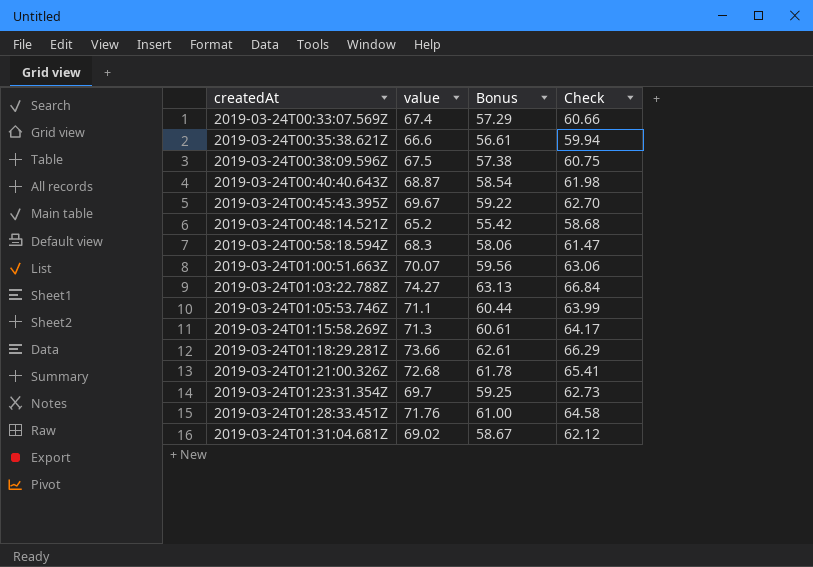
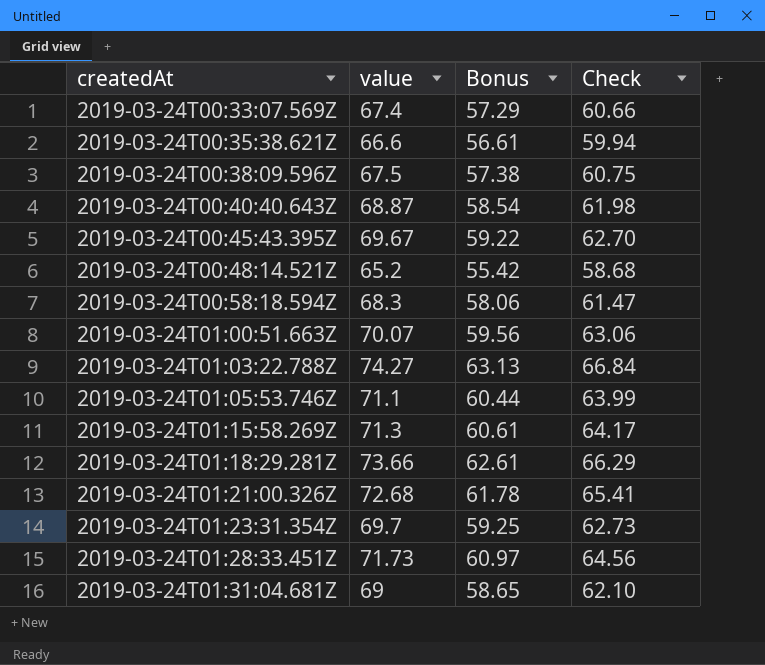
2019-03-24T01:28:33.451Z | value: 71.76 -> 71.73
2019-03-24T01:28:33.451Z | Bonus: 61.00 -> 60.97
2019-03-24T01:28:33.451Z | Check: 64.58 -> 64.56
2019-03-24T01:31:04.681Z | value: 69.02 -> 69
2019-03-24T01:31:04.681Z | Bonus: 58.67 -> 58.65
2019-03-24T01:31:04.681Z | Check: 62.12 -> 62.10

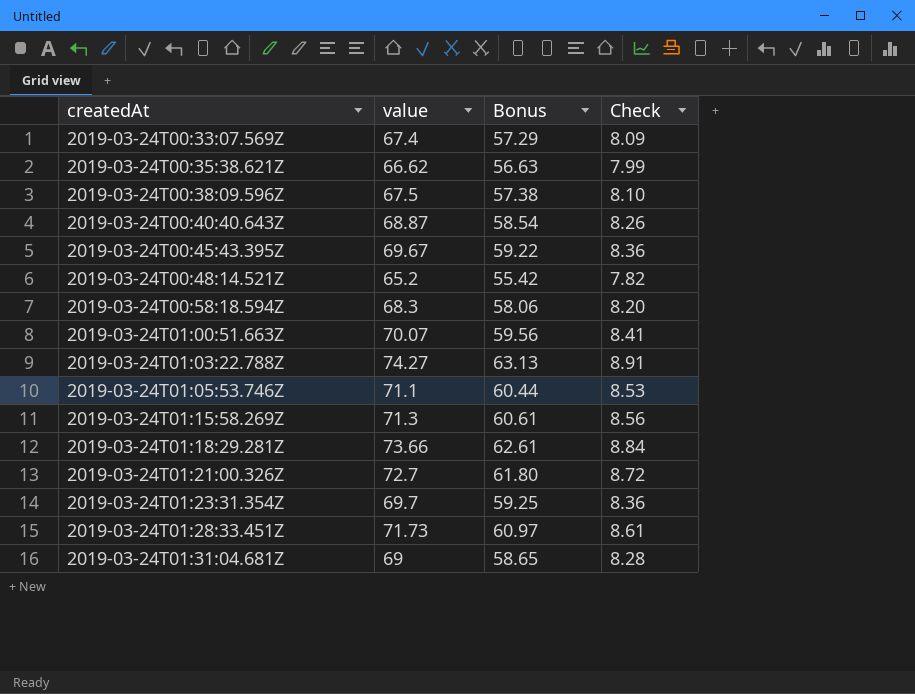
column Check | formula: [value] * 0.9 -> [value] * 0.12
2019-03-24T00:35:38.621Z | value: 66.6 -> 66.62
2019-03-24T00:35:38.621Z | Bonus: 56.61 -> 56.63
2019-03-24T01:21:00.326Z | value: 72.68 -> 72.7
2019-03-24T01:21:00.326Z | Bonus: 61.78 -> 61.80

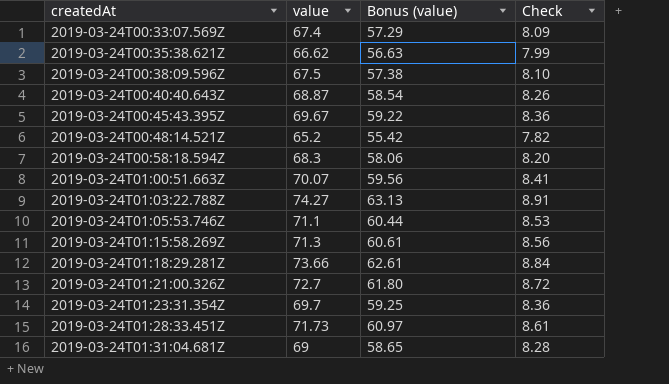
column name: Bonus -> Bonus (value)

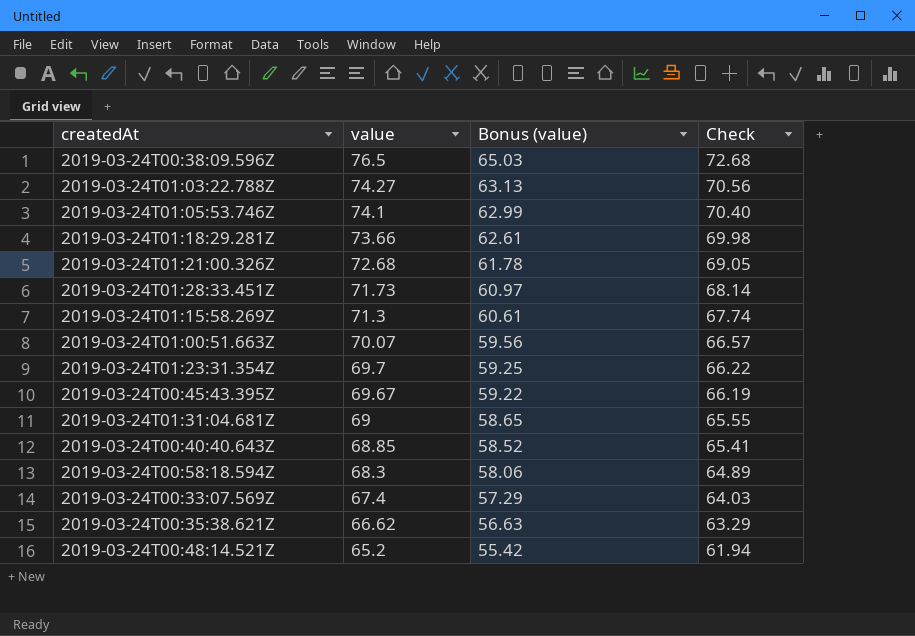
row order: createdAt ascending -> value descending
column Check | formula: [value] * 0.12 -> [value] * 0.95
2019-03-24T00:38:09.596Z | value: 67.5 -> 76.5
2019-03-24T00:38:09.596Z | Bonus (value): 57.38 -> 65.03
2019-03-24T01:05:53.746Z | value: 71.1 -> 74.1
2019-03-24T01:05:53.746Z | Bonus (value): 60.44 -> 62.99
2019-03-24T01:21:00.326Z | value: 72.7 -> 72.68
2019-03-24T01:21:00.326Z | Bonus (value): 61.80 -> 61.78
2019-03-24T00:40:40.643Z | value: 68.87 -> 68.85
2019-03-24T00:40:40.643Z | Bonus (value): 58.54 -> 58.52

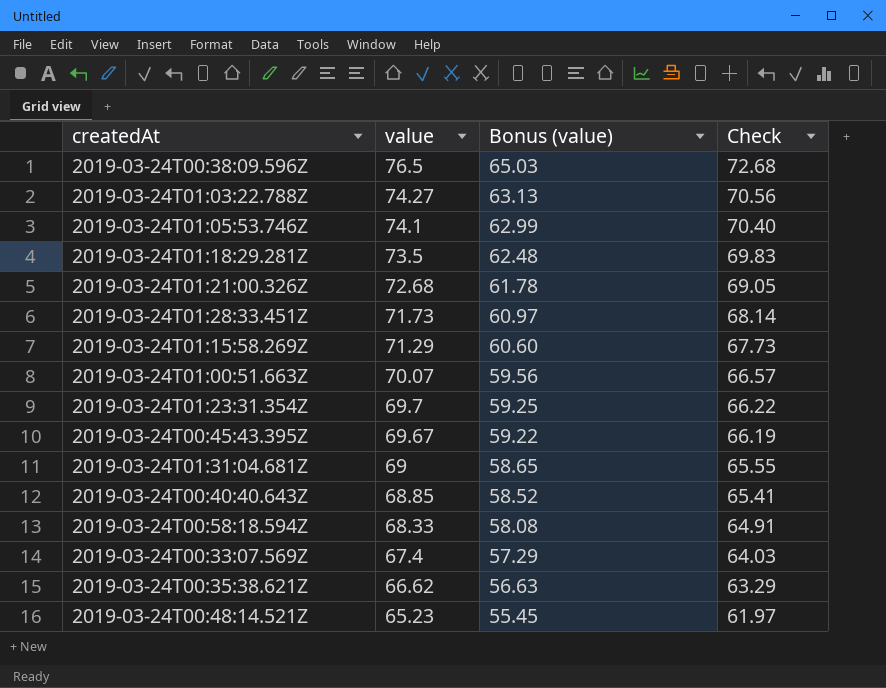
2019-03-24T01:18:29.281Z | value: 73.66 -> 73.5
2019-03-24T01:18:29.281Z | Bonus (value): 62.61 -> 62.48
2019-03-24T01:18:29.281Z | Check: 69.98 -> 69.83
2019-03-24T01:15:58.269Z | value: 71.3 -> 71.29
2019-03-24T01:15:58.269Z | Bonus (value): 60.61 -> 60.60
2019-03-24T01:15:58.269Z | Check: 67.74 -> 67.73
2019-03-24T00:58:18.594Z | value: 68.3 -> 68.33
2019-03-24T00:58:18.594Z | Bonus (value): 58.06 -> 58.08
2019-03-24T00:58:18.594Z | Check: 64.89 -> 64.91
2019-03-24T00:48:14.521Z | value: 65.2 -> 65.23
2019-03-24T00:48:14.521Z | Bonus (value): 55.42 -> 55.45
2019-03-24T00:48:14.521Z | Check: 61.94 -> 61.97

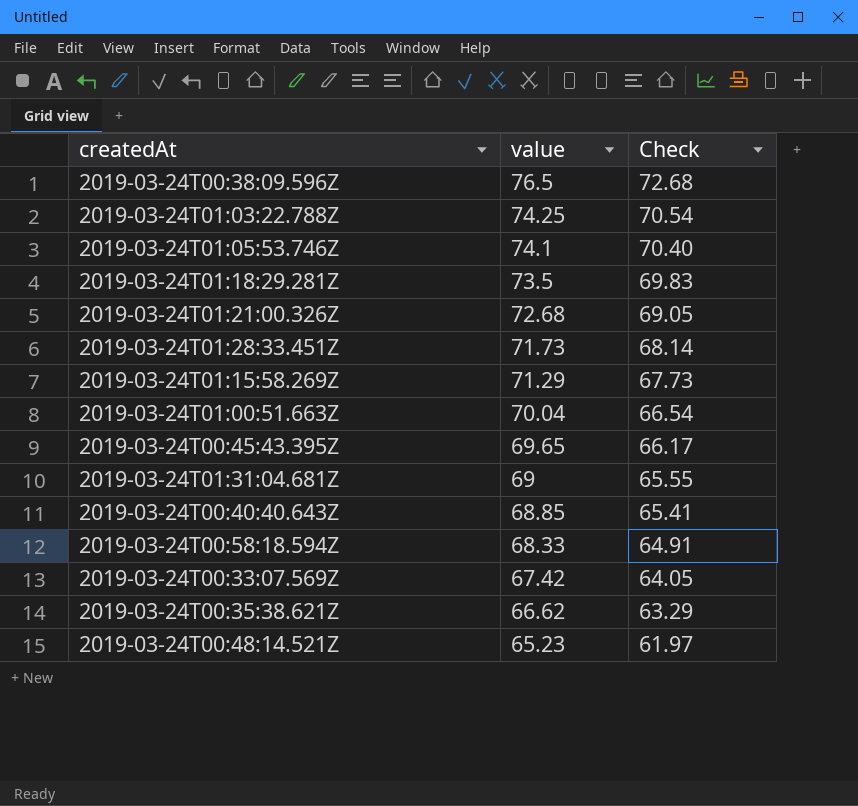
column Bonus (value) | formula: [value] * 0.85 -> none
row 2019-03-24T01:23:31.354Z: 69.7 | 59.25 | 66.22 -> none
2019-03-24T01:03:22.788Z | value: 74.27 -> 74.25
2019-03-24T01:03:22.788Z | Check: 70.56 -> 70.54
2019-03-24T01:00:51.663Z | value: 70.07 -> 70.04
2019-03-24T01:00:51.663Z | Check: 66.57 -> 66.54
2019-03-24T00:45:43.395Z | value: 69.67 -> 69.65
2019-03-24T00:45:43.395Z | Check: 66.19 -> 66.17
2019-03-24T00:33:07.569Z | value: 67.4 -> 67.42
2019-03-24T00:33:07.569Z | Check: 64.03 -> 64.05

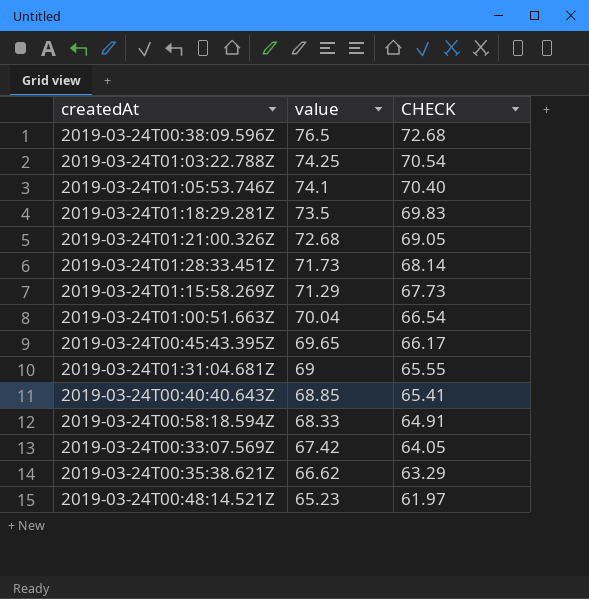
column name: Check -> CHECK

